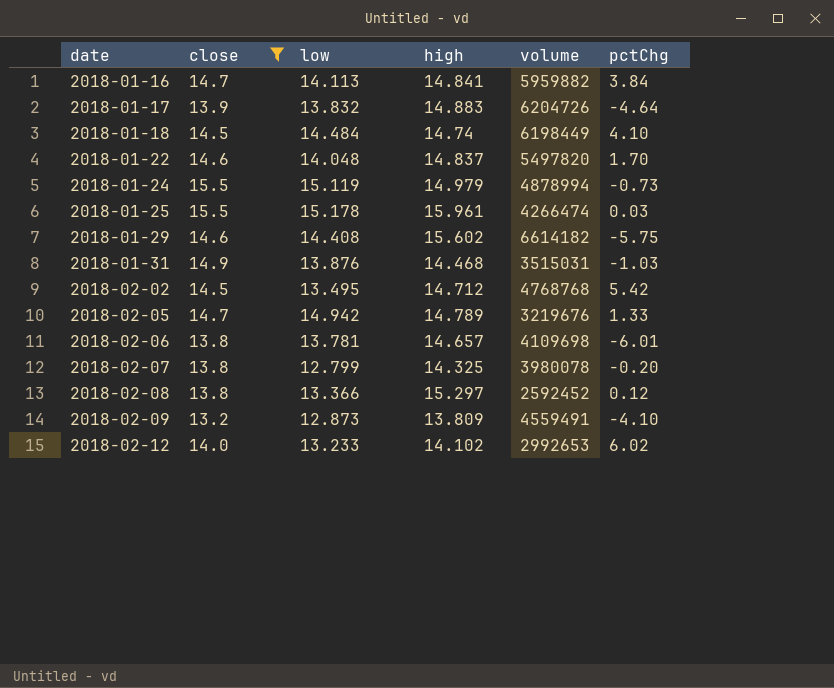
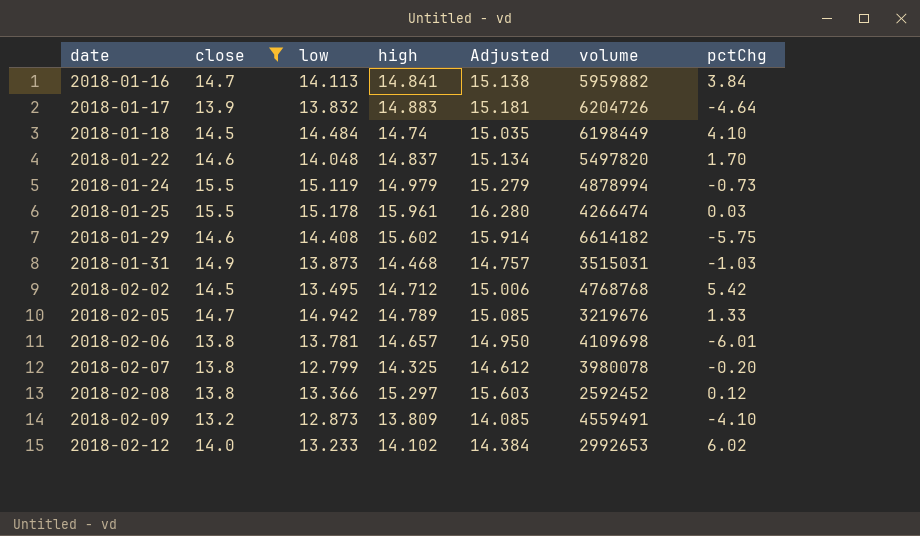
column Adjusted | formula: none -> [high] * 1.02
2018-01-31 | low: 13.876 -> 13.873

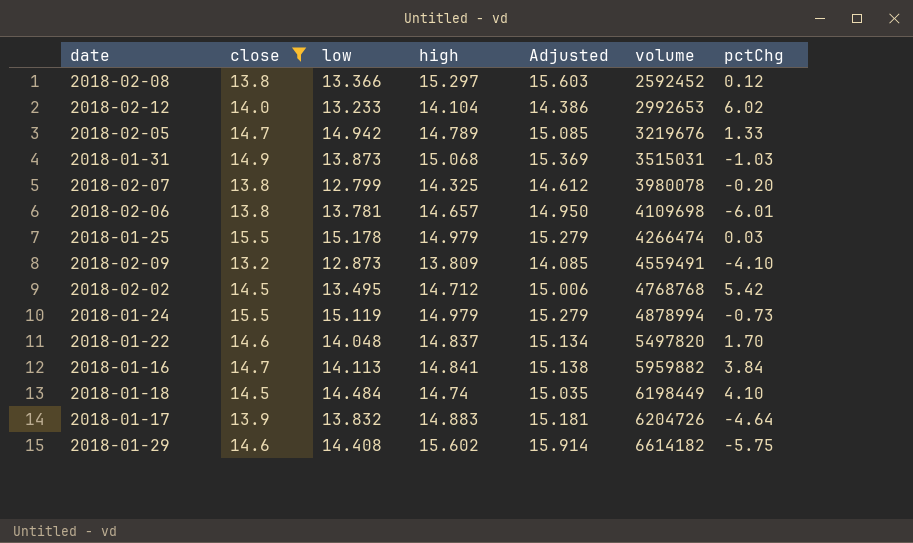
row order: date ascending -> volume ascending
2018-02-12 | high: 14.102 -> 14.104
2018-02-12 | Adjusted: 14.384 -> 14.386
2018-01-31 | high: 14.468 -> 15.068
2018-01-31 | Adjusted: 14.757 -> 15.369
2018-01-25 | high: 15.961 -> 14.979
2018-01-25 | Adjusted: 16.280 -> 15.279

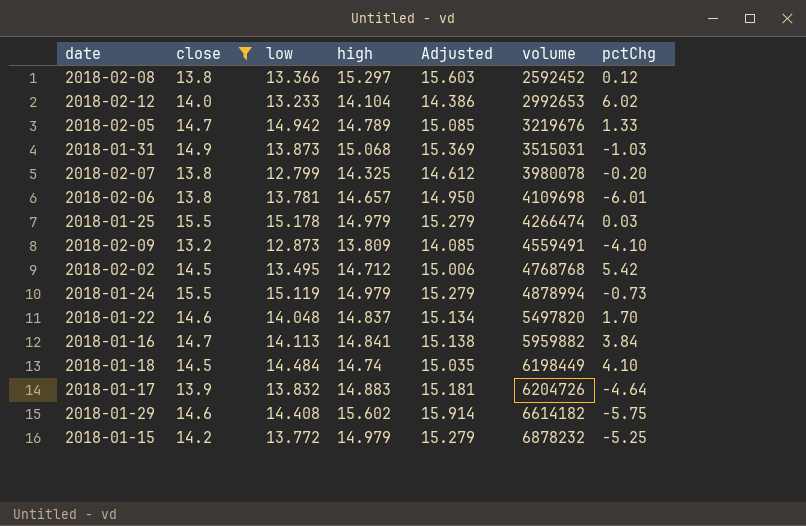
row 2018-01-15: none -> 14.2 | 13.772 | 14.979 | 15.279 | 6878232 | -5.25

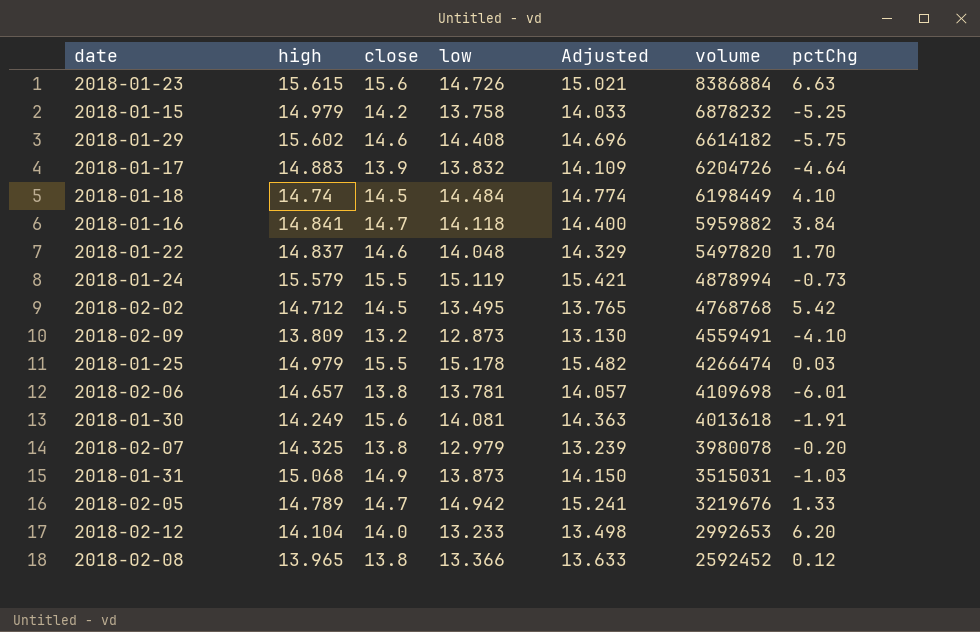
filter: close != 15.6 -> none
row order: volume ascending -> volume descending
column high | position: 4 -> 2
column Adjusted | formula: [high] * 1.02 -> [low] * 1.02
2018-01-15 | low: 13.772 -> 13.758
2018-01-16 | low: 14.113 -> 14.118
2018-01-24 | high: 14.979 -> 15.579
2018-02-07 | low: 12.799 -> 12.979
2018-02-12 | pctChg: 6.02 -> 6.20
2018-02-08 | high: 15.297 -> 13.965

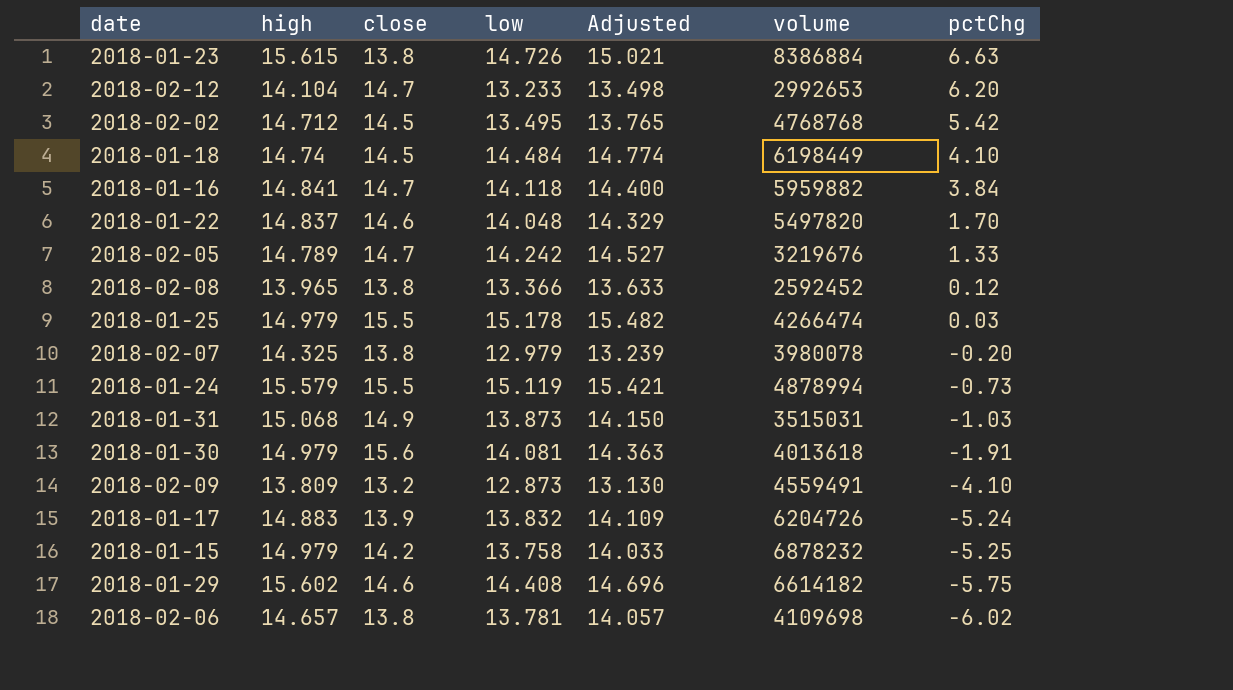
row order: volume descending -> pctChg descending
2018-01-23 | close: 15.6 -> 13.8
2018-02-12 | close: 14.0 -> 14.7
2018-02-05 | low: 14.942 -> 14.242
2018-02-05 | Adjusted: 15.241 -> 14.527
2018-01-30 | high: 14.249 -> 14.979
2018-01-17 | pctChg: -4.64 -> -5.24
2018-02-06 | pctChg: -6.01 -> -6.02

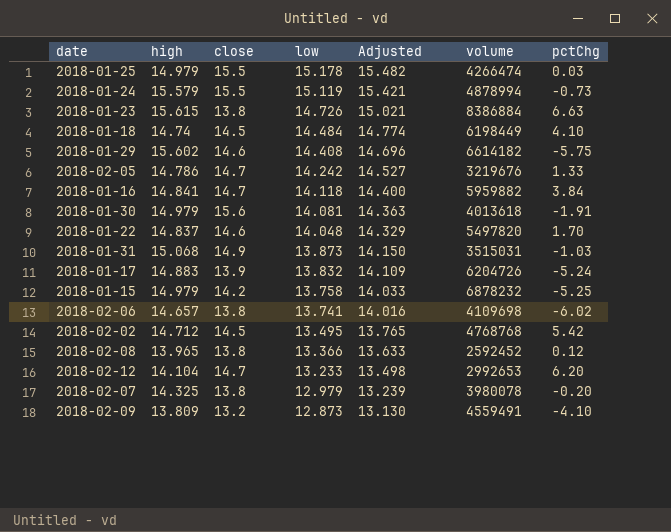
row order: pctChg descending -> low descending
2018-02-05 | high: 14.789 -> 14.786
2018-02-06 | low: 13.781 -> 13.741
2018-02-06 | Adjusted: 14.057 -> 14.016

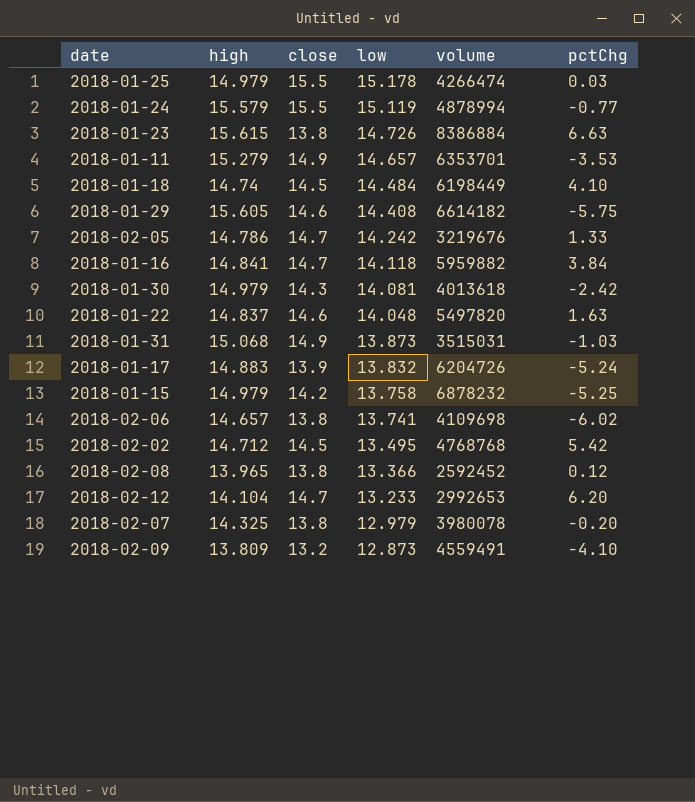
column Adjusted | formula: [low] * 1.02 -> none
2018-01-24 | pctChg: -0.73 -> -0.77
row 2018-01-11: none -> 15.279 | 14.9 | 14.657 | 6353701 | -3.53
2018-01-29 | high: 15.602 -> 15.605
2018-01-30 | close: 15.6 -> 14.3
2018-01-30 | pctChg: -1.91 -> -2.42
2018-01-22 | pctChg: 1.70 -> 1.63

